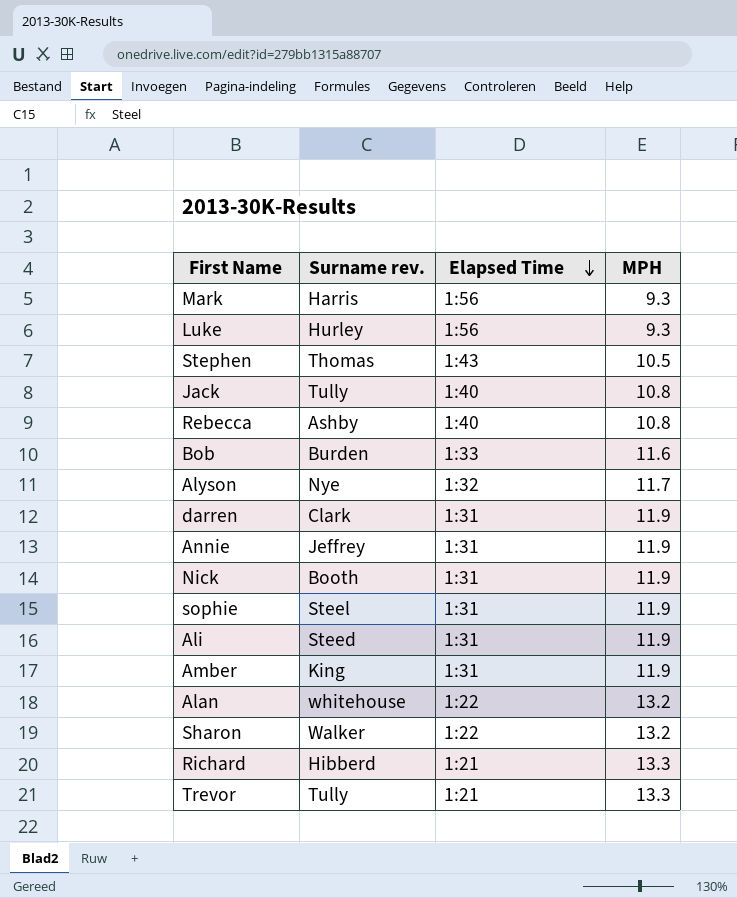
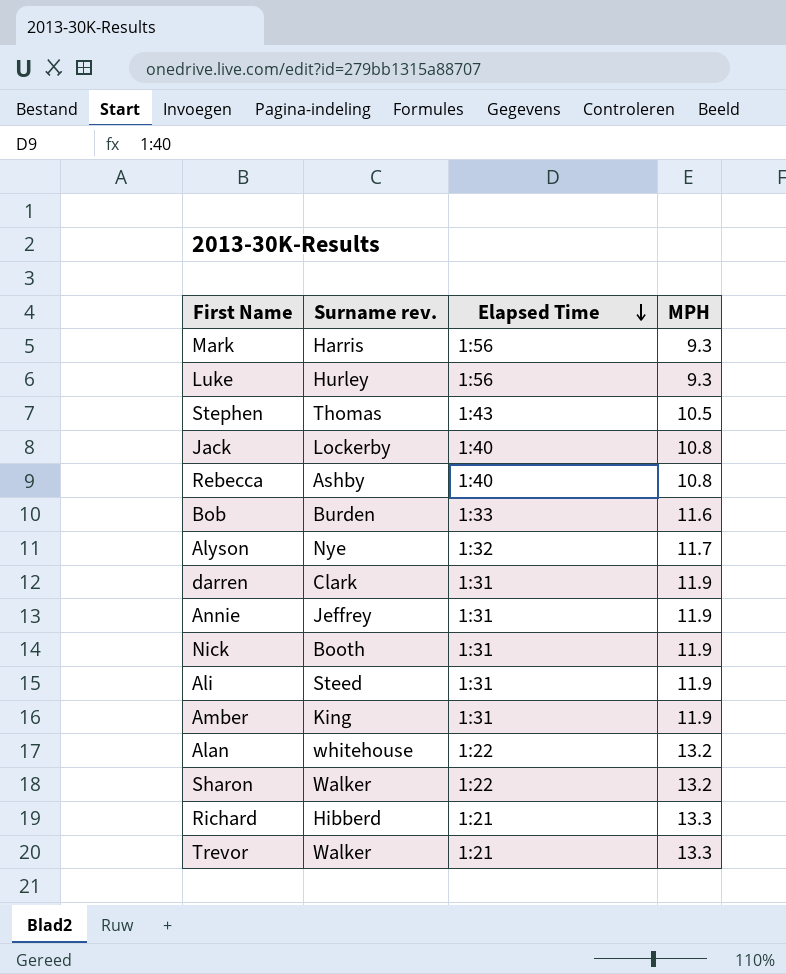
row sophie: Steel | 1:31 | 11.9 -> none
Jack | Surname rev.: Tully -> Lockerby
Trevor | Surname rev.: Tully -> Walker

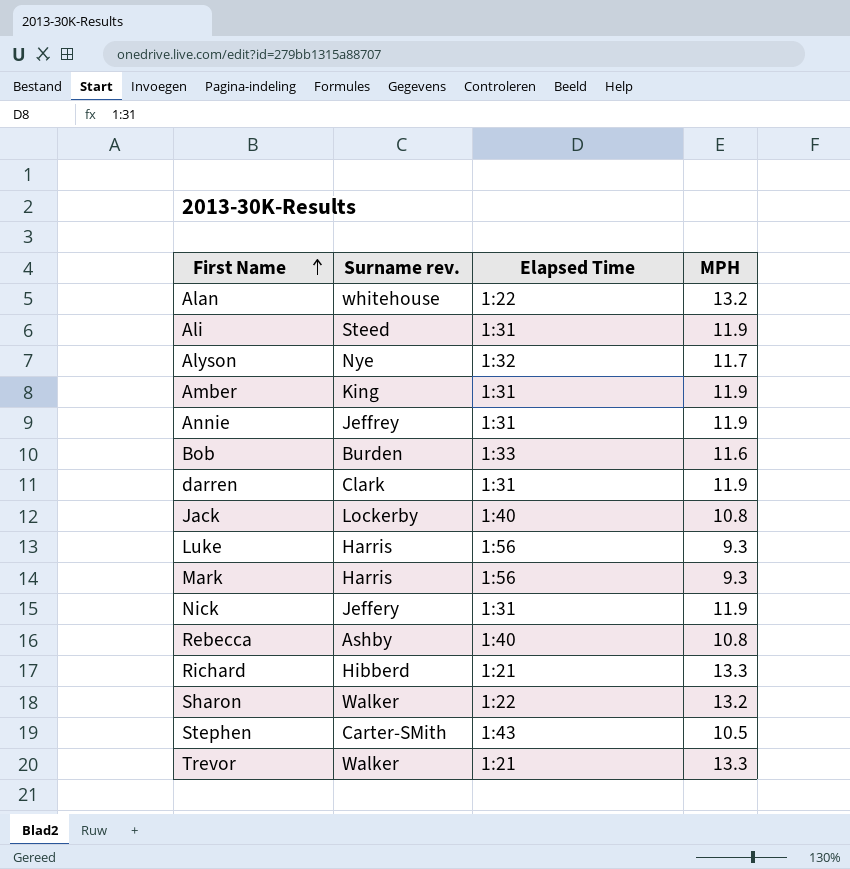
row order: Elapsed Time descending -> First Name ascending
Luke | Surname rev.: Hurley -> Harris
Nick | Surname rev.: Booth -> Jeffery
Stephen | Surname rev.: Thomas -> Carter-SMith

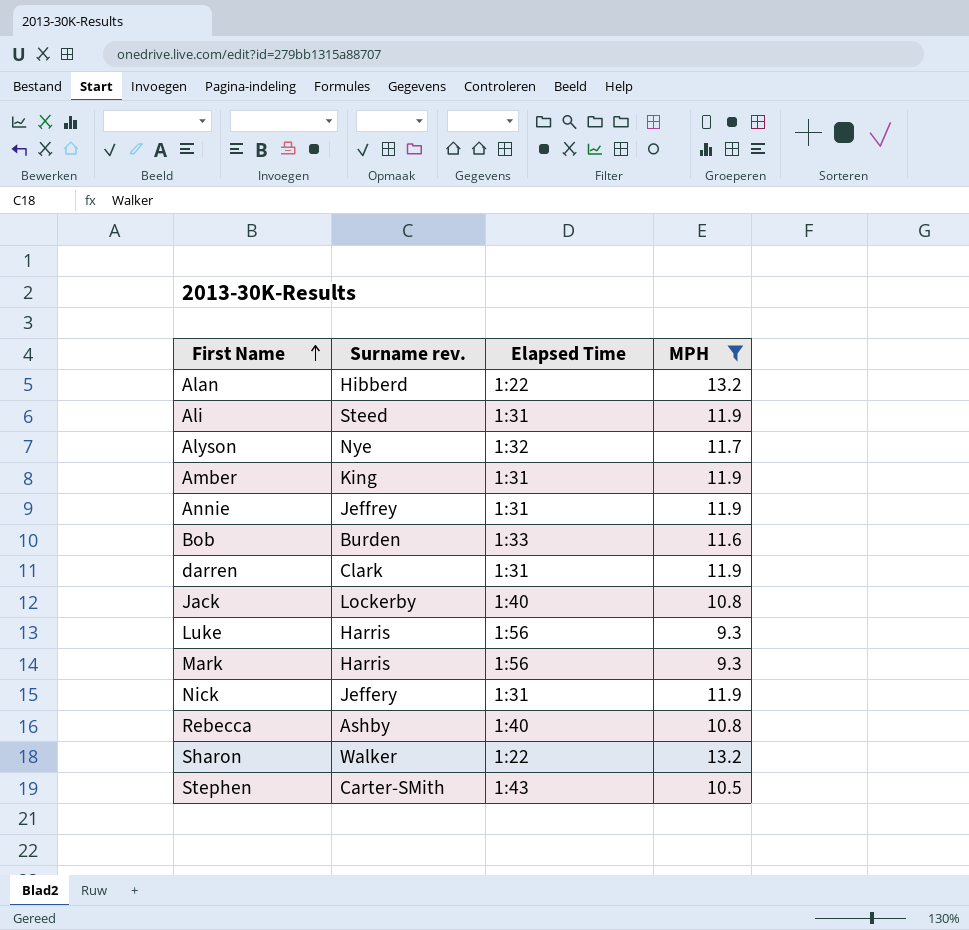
filter: none -> MPH != 13.3
Alan | Surname rev.: whitehouse -> Hibberd

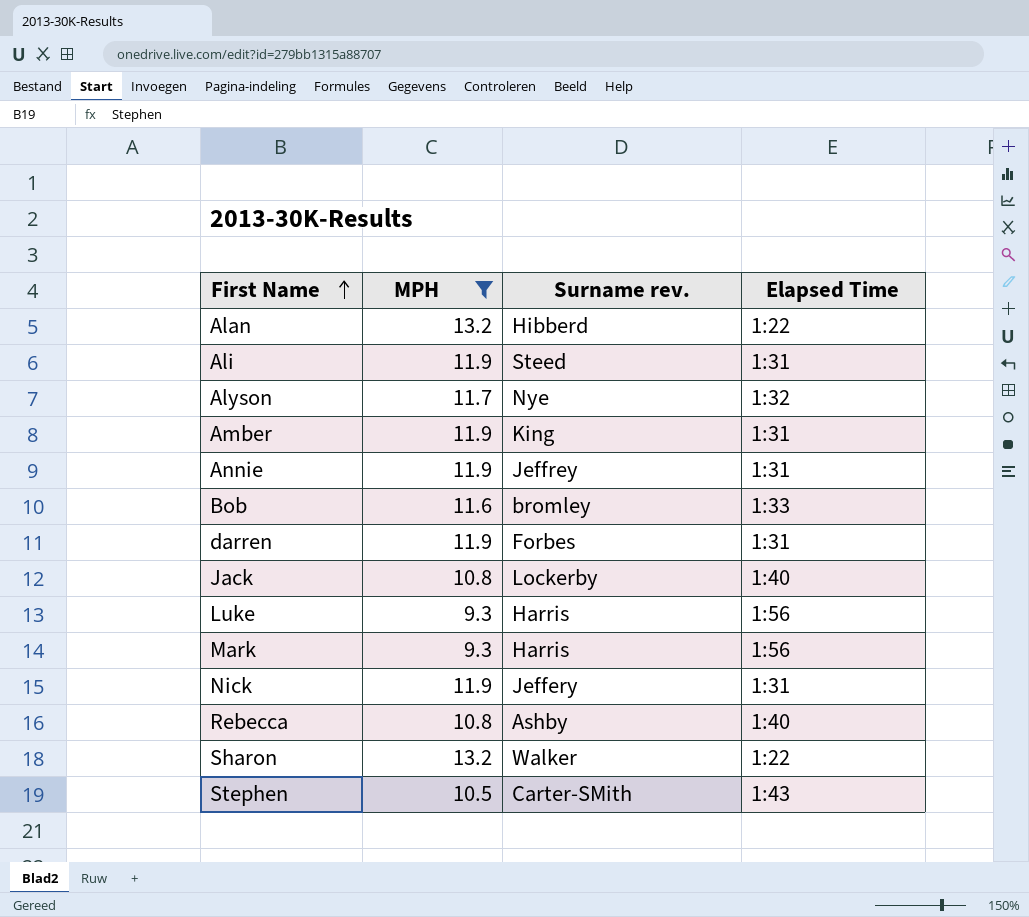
column MPH | position: 4 -> 2
Bob | Surname rev.: Burden -> bromley
darren | Surname rev.: Clark -> Forbes

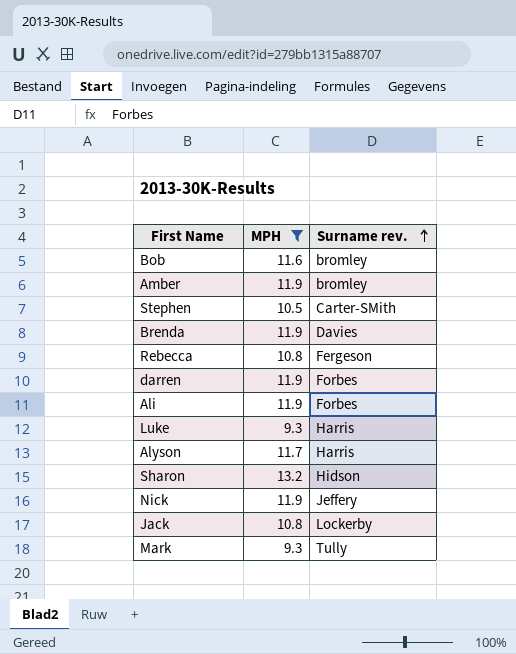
row order: First Name ascending -> Surname rev. ascending
column Elapsed Time | position: 4 -> none
row Alan: 13.2 | Hibberd | 1:22 -> none
row Annie: 11.9 | Jeffrey | 1:31 -> none
Amber | Surname rev.: King -> bromley
row Brenda: none -> 11.9 | Davies
Rebecca | Surname rev.: Ashby -> Fergeson
Ali | Surname rev.: Steed -> Forbes
Alyson | Surname rev.: Nye -> Harris
Sharon | Surname rev.: Walker -> Hidson
Mark | Surname rev.: Harris -> Tully

